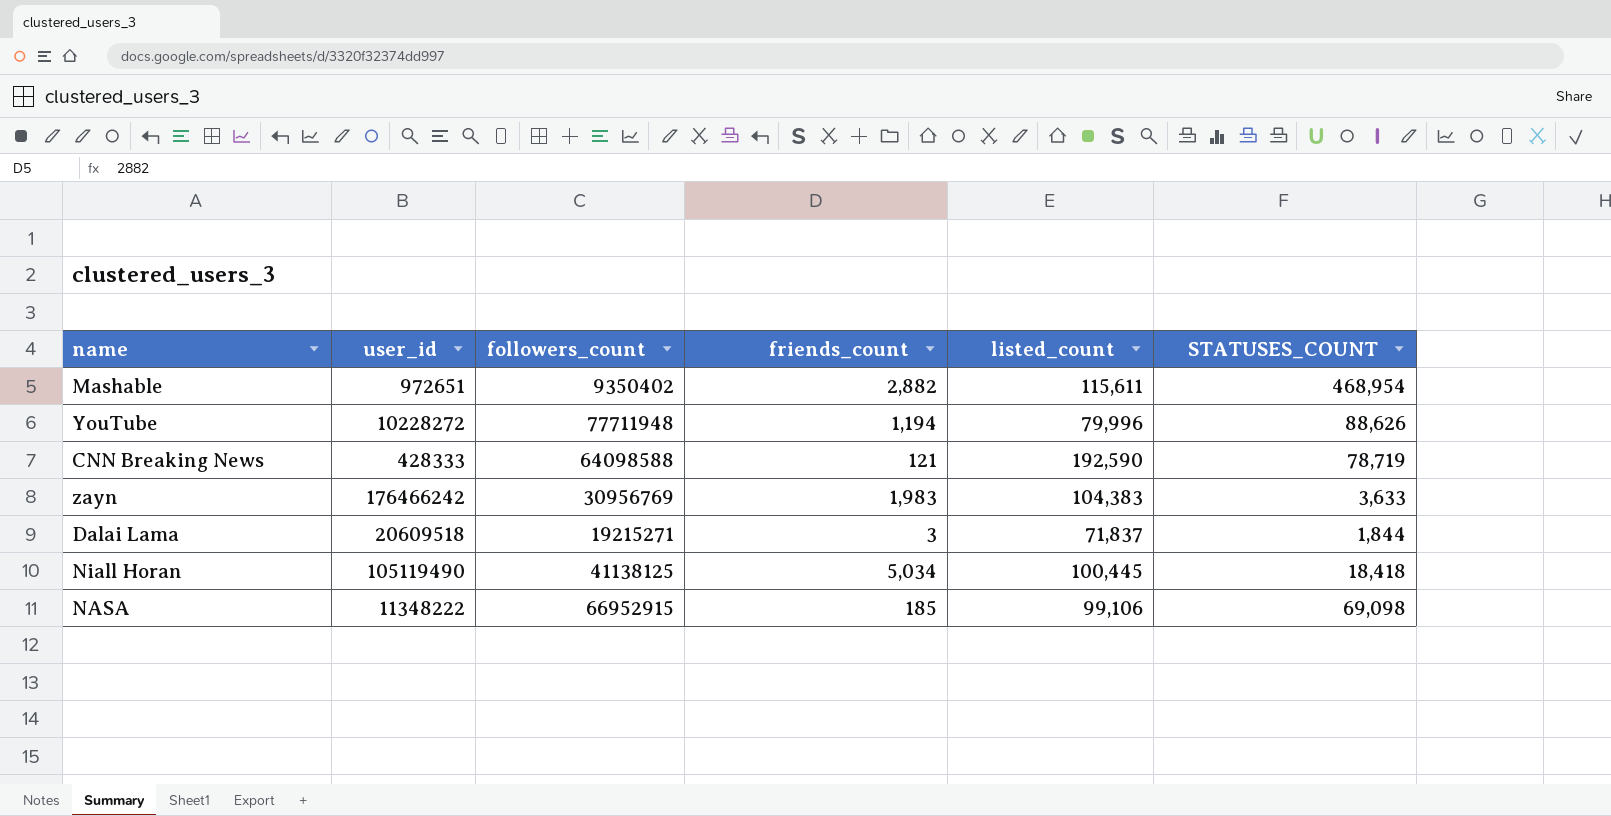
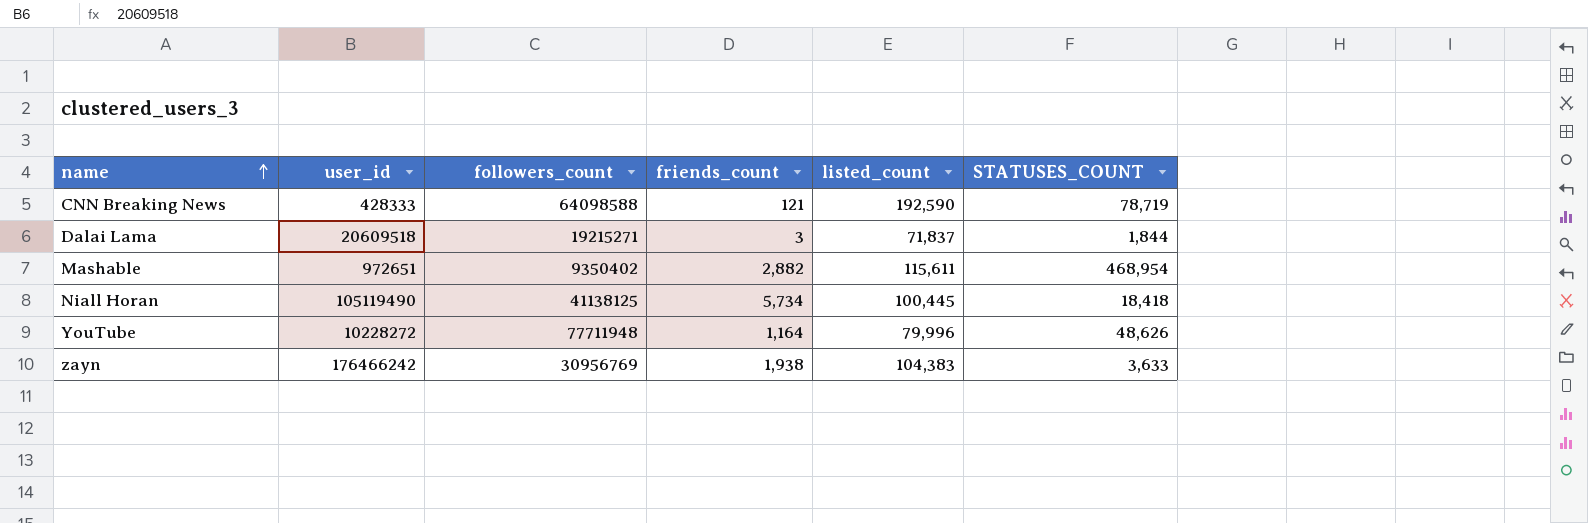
row order: none -> name ascending
row NASA: 11348222 | 66952915 | 185 | 99,106 | 69,098 -> none
Niall Horan | friends_count: 5,034 -> 5,734
YouTube | friends_count: 1,194 -> 1,164
YouTube | STATUSES_COUNT: 88,626 -> 48,626
zayn | friends_count: 1,983 -> 1,938

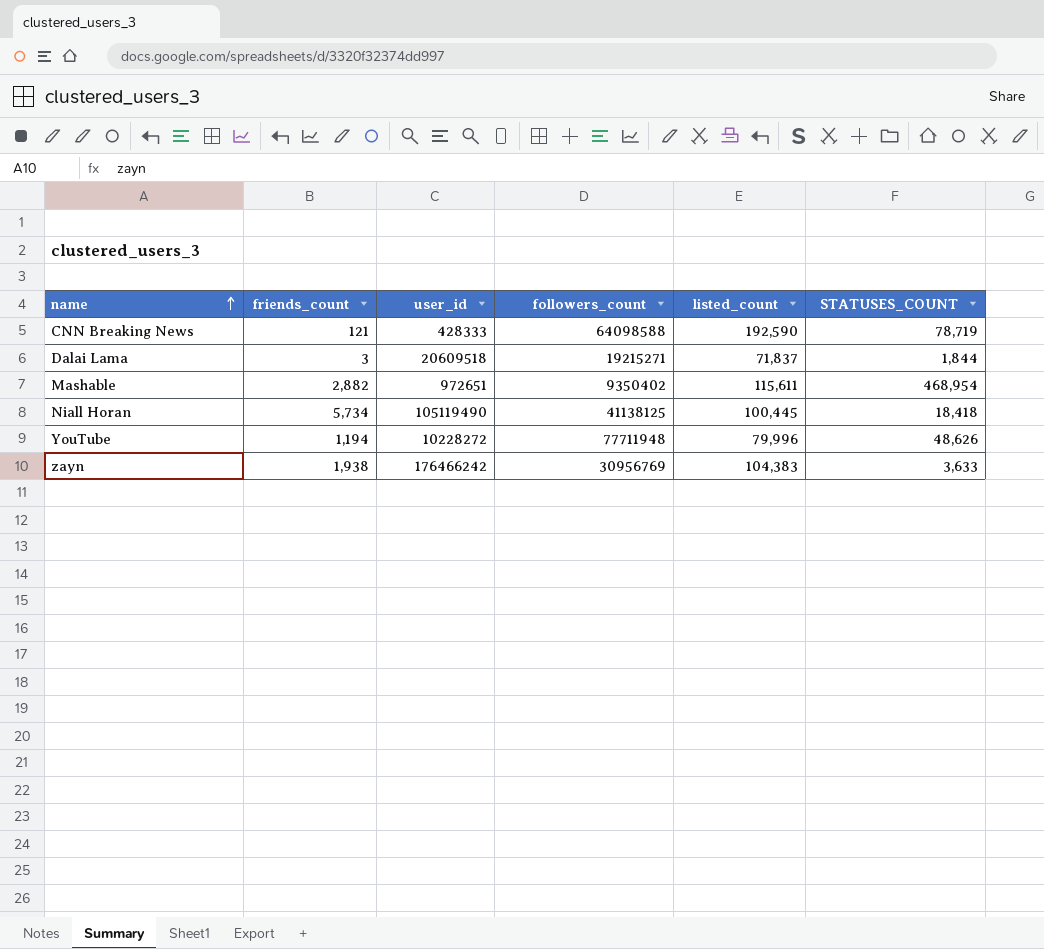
column friends_count | position: 4 -> 2
YouTube | friends_count: 1,164 -> 1,194

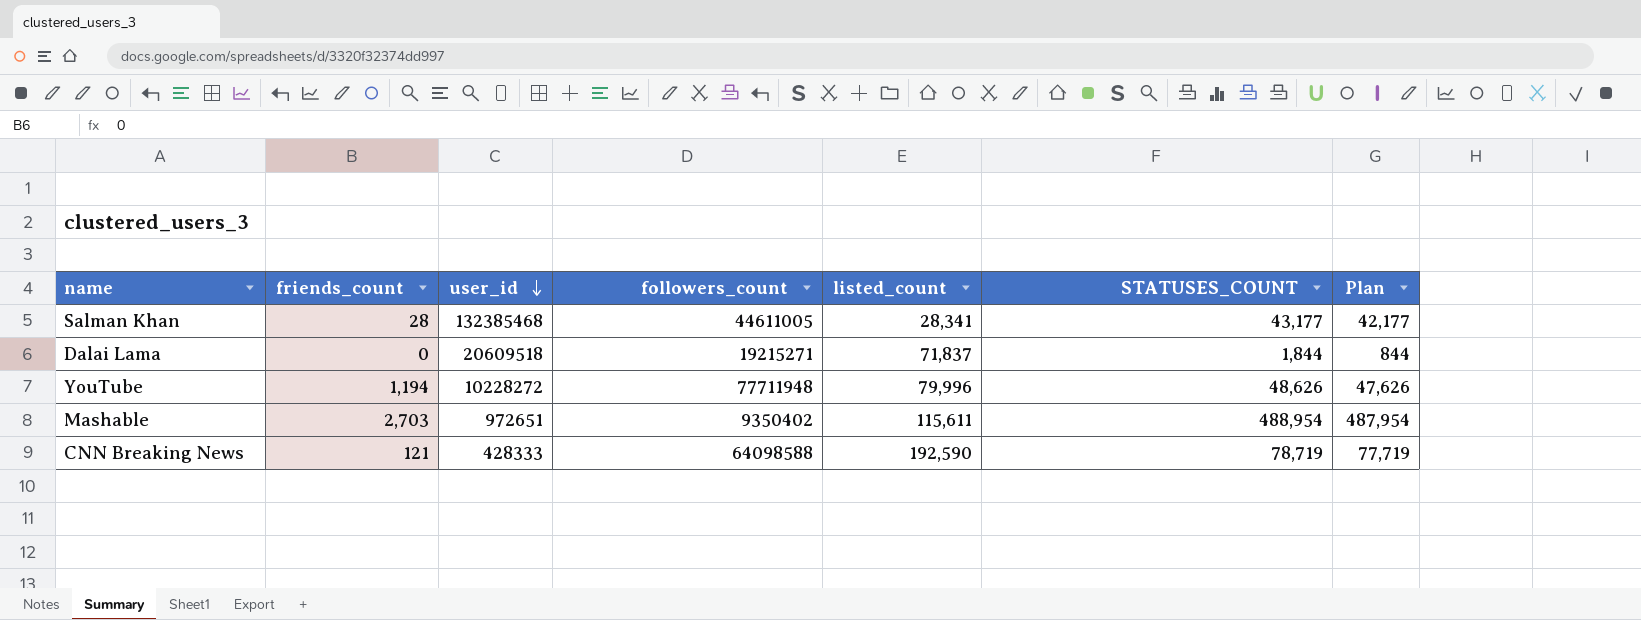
row order: name ascending -> user_id descending
column Plan | formula: none -> [STATUSES_COUNT] - 1000
row Niall Horan: 5,734 | 105119490 | 41138125 | 100,445 | 18,418 -> none
row zayn: 1,938 | 176466242 | 30956769 | 104,383 | 3,633 -> none
row Salman Khan: none -> 28 | 132385468 | 44611005 | 28,341 | 43,177 | 42,177
Dalai Lama | friends_count: 3 -> 0
Mashable | friends_count: 2,882 -> 2,703
Mashable | STATUSES_COUNT: 468,954 -> 488,954

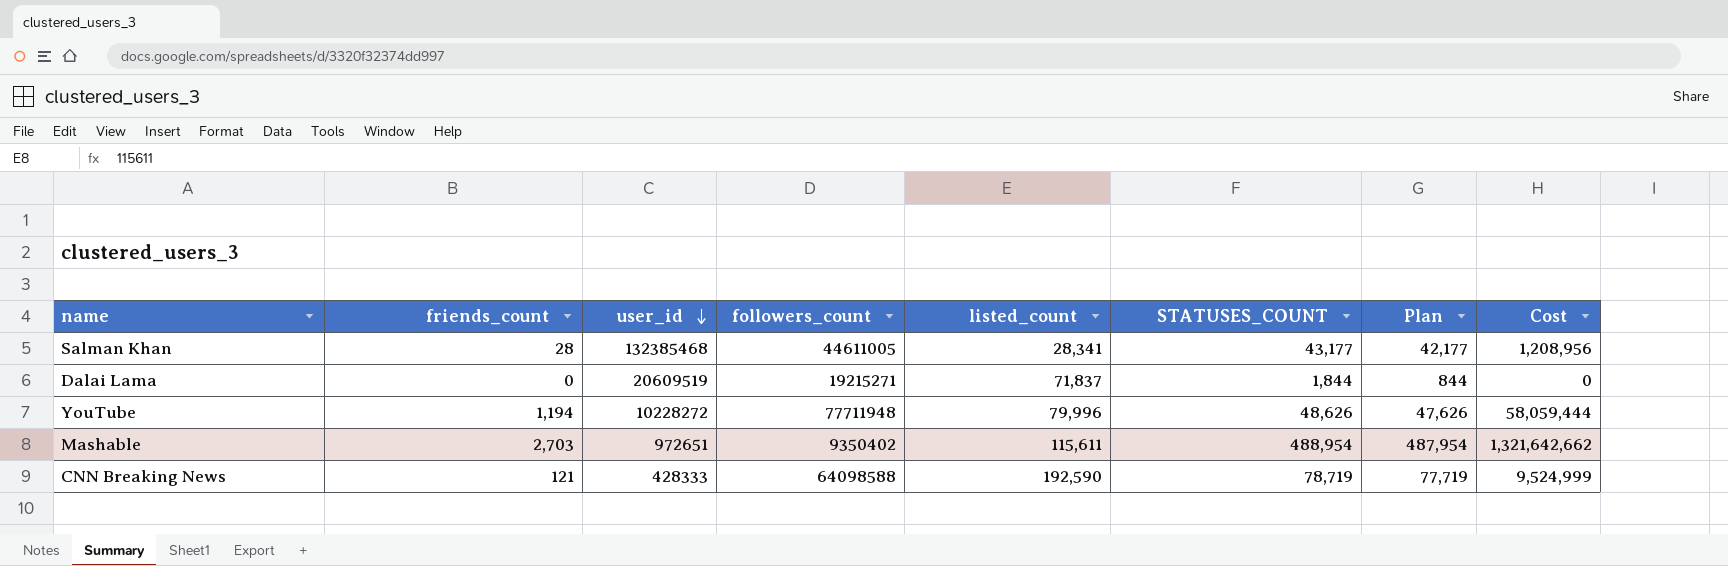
column Cost | formula: none -> [friends_count] * [STATUSES_COUNT]
Dalai Lama | user_id: 20609518 -> 20609519

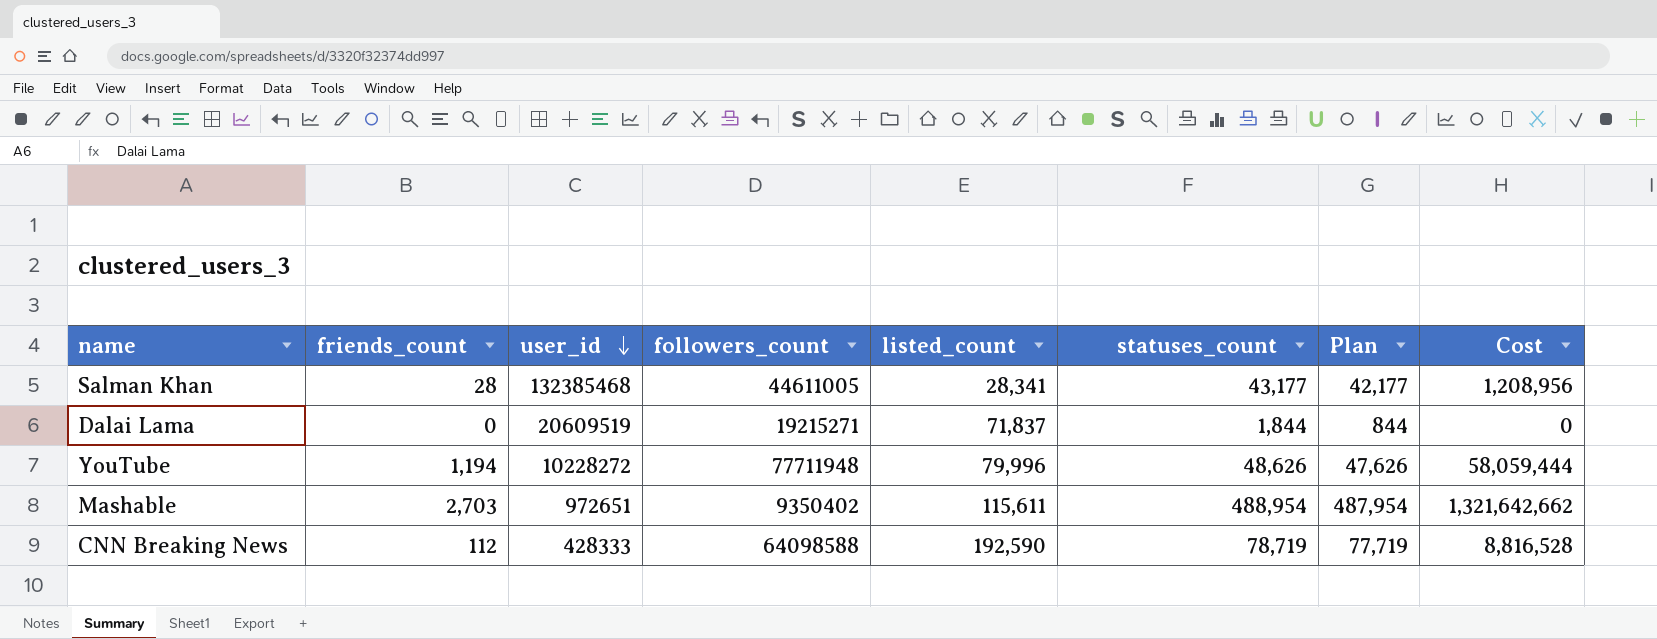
column name: STATUSES_COUNT -> statuses_count
CNN Breaking News | friends_count: 121 -> 112
CNN Breaking News | Cost: 9,524,999 -> 8,816,528

